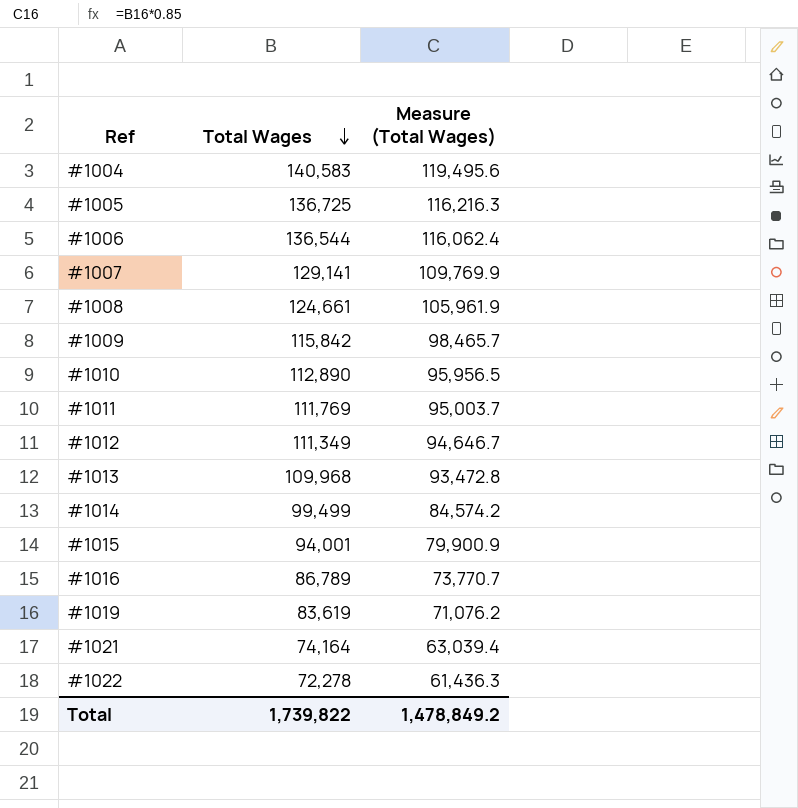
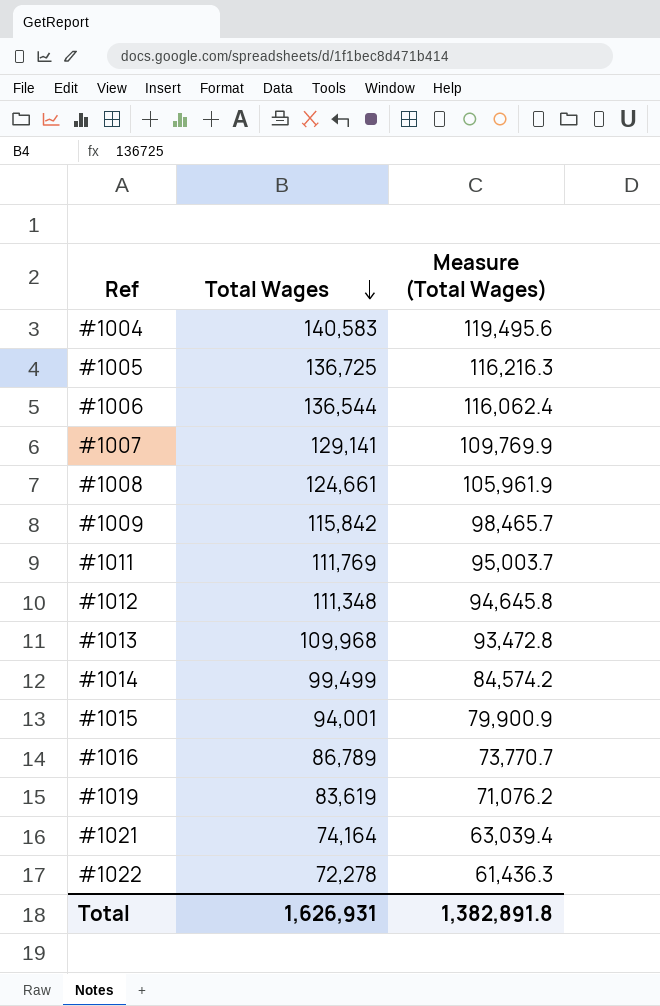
row #1010: 112,890 | 95,956.5 -> none
#1012 | Total Wages: 111,349 -> 111,348
#1012 | Measure (Total Wages): 94,646.7 -> 94,645.8
Total | Total Wages: 1,739,822 -> 1,626,931
Total | Measure (Total Wages): 1,478,849.2 -> 1,382,891.8

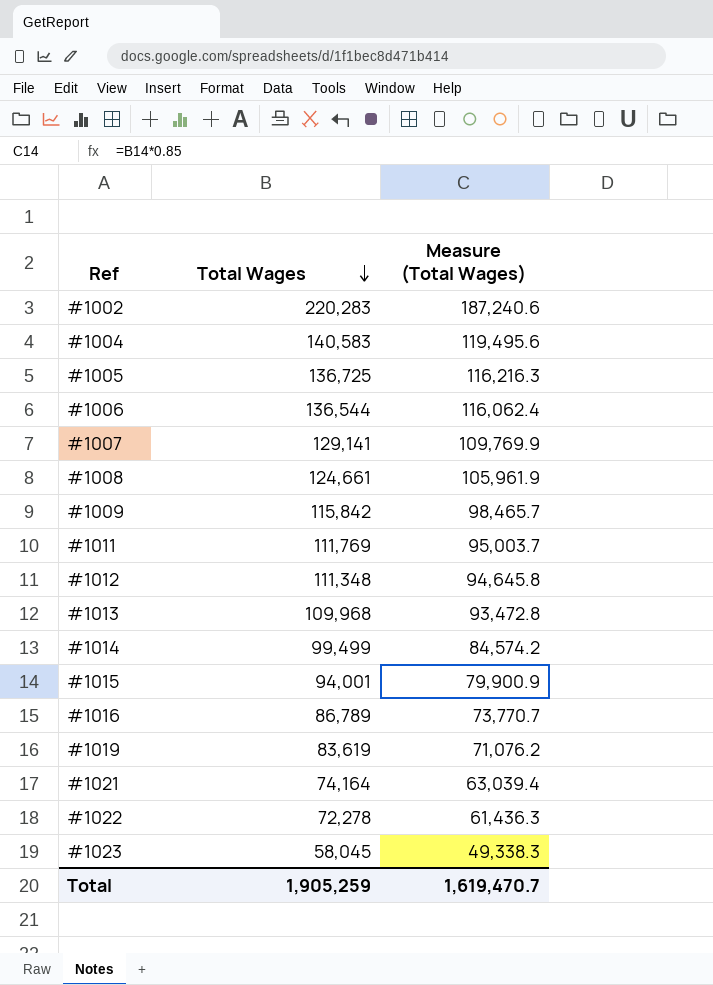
row #1002: none -> 220,283 | 187,240.6
row #1023: none -> 58,045 | 49,338.3
Total | Total Wages: 1,626,931 -> 1,905,259
Total | Measure (Total Wages): 1,382,891.8 -> 1,619,470.7

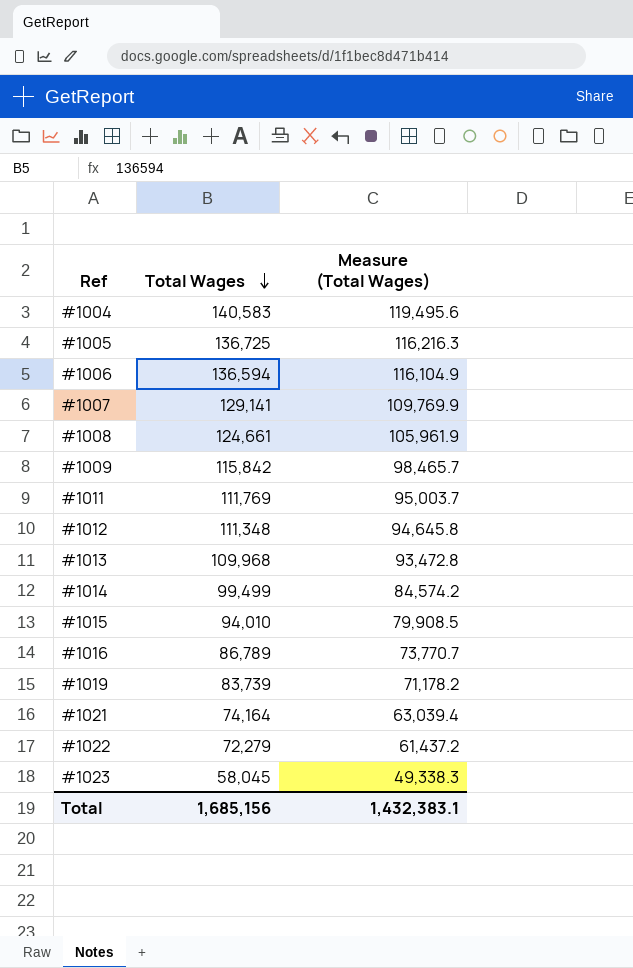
row #1002: 220,283 | 187,240.6 -> none
#1006 | Total Wages: 136,544 -> 136,594
#1006 | Measure (Total Wages): 116,062.4 -> 116,104.9
#1015 | Total Wages: 94,001 -> 94,010
#1015 | Measure (Total Wages): 79,900.9 -> 79,908.5
#1019 | Total Wages: 83,619 -> 83,739
#1019 | Measure (Total Wages): 71,076.2 -> 71,178.2
#1022 | Total Wages: 72,278 -> 72,279
#1022 | Measure (Total Wages): 61,436.3 -> 61,437.2
Total | Total Wages: 1,905,259 -> 1,685,156
Total | Measure (Total Wages): 1,619,470.7 -> 1,432,383.1

